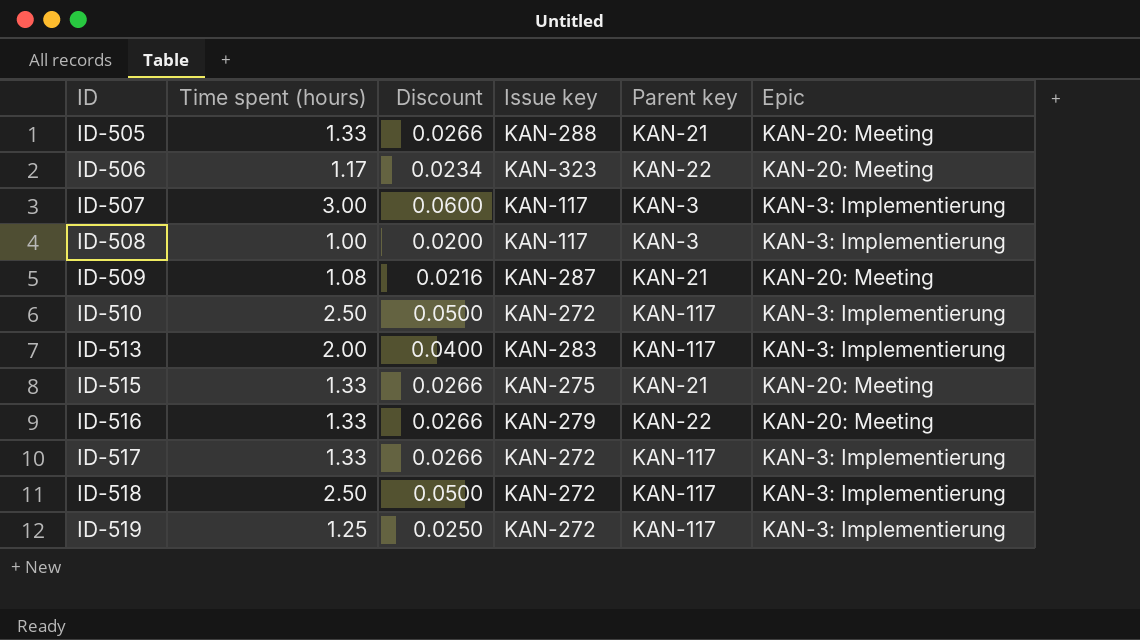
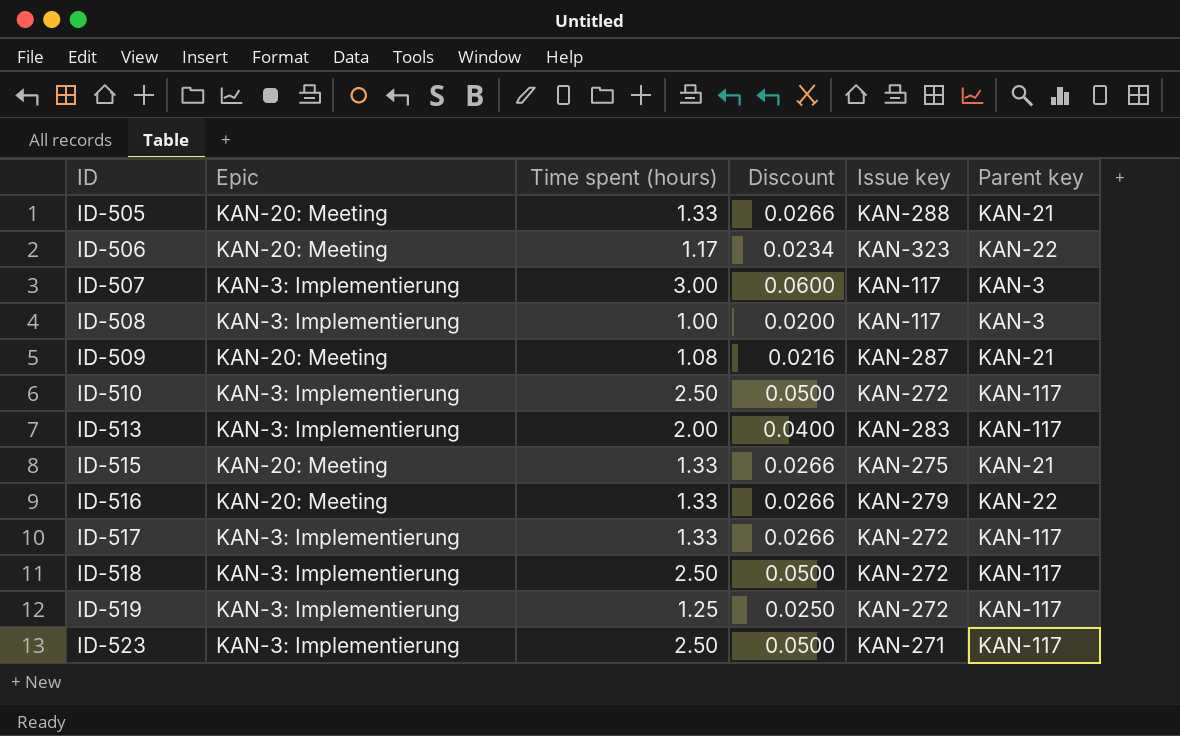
column Epic | position: 6 -> 2
row ID-523: none -> KAN-3: Implementierung | 2.50 | 0.0500 | KAN-271 | KAN-117

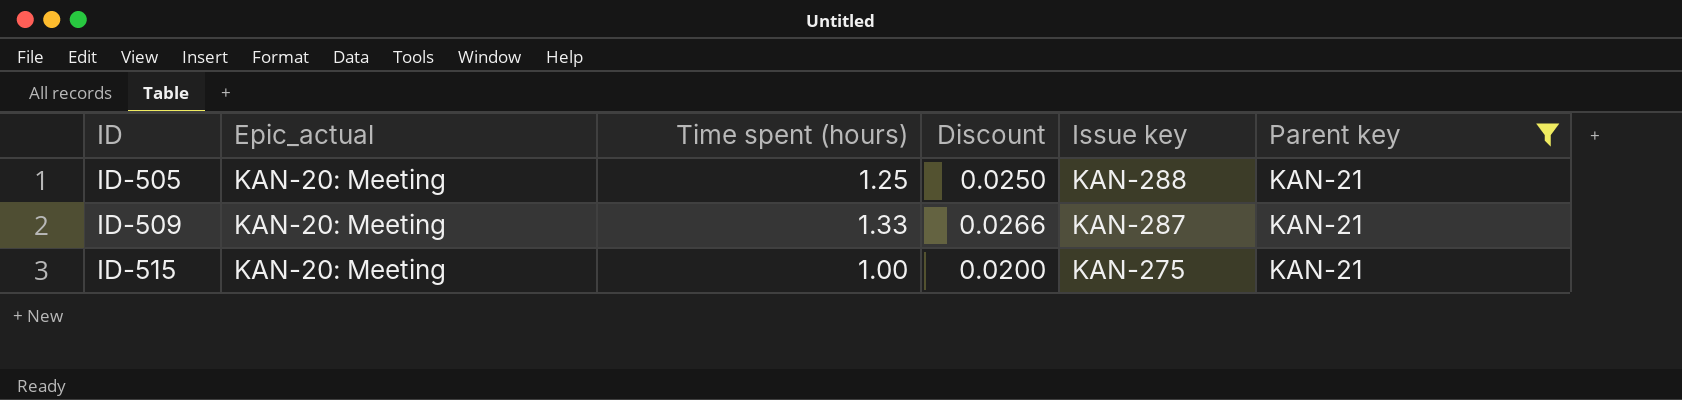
filter: none -> Parent key = KAN-21
column name: Epic -> Epic_actual
ID-505 | Time spent (hours): 1.33 -> 1.25
ID-505 | Discount: 0.0266 -> 0.0250
ID-509 | Time spent (hours): 1.08 -> 1.33
ID-509 | Discount: 0.0216 -> 0.0266
ID-515 | Time spent (hours): 1.33 -> 1.00
ID-515 | Discount: 0.0266 -> 0.0200

